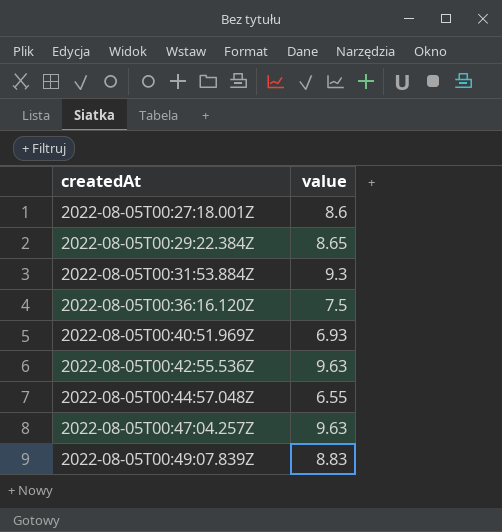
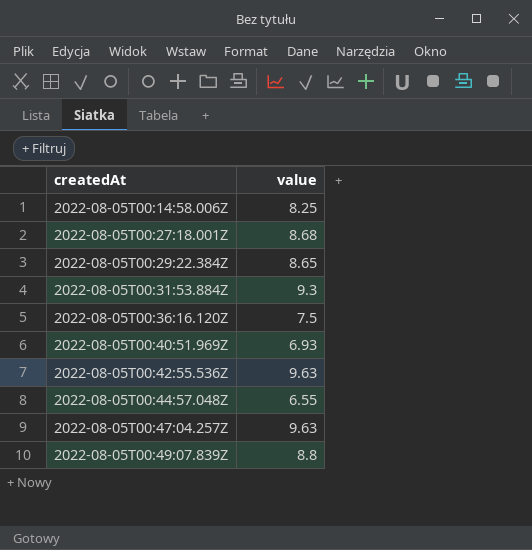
row 2022-08-05T00:14:58.006Z: none -> 8.25
2022-08-05T00:27:18.001Z | value: 8.6 -> 8.68
2022-08-05T00:49:07.839Z | value: 8.83 -> 8.8

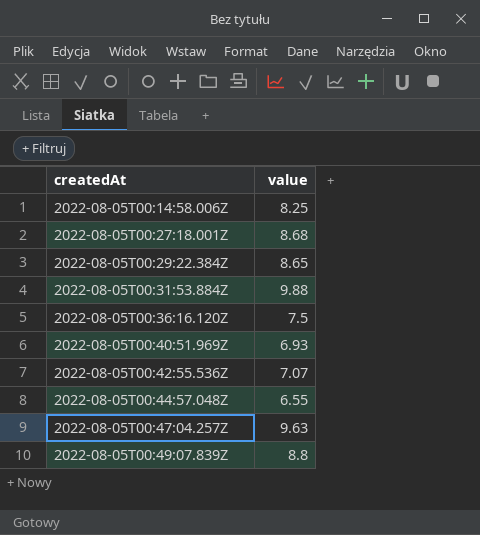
2022-08-05T00:31:53.884Z | value: 9.3 -> 9.88
2022-08-05T00:42:55.536Z | value: 9.63 -> 7.07

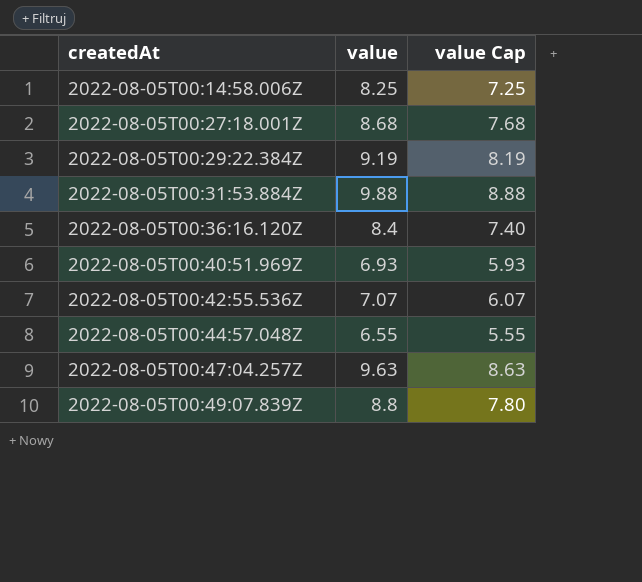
column value Cap | formula: none -> [value] - 1
2022-08-05T00:29:22.384Z | value: 8.65 -> 9.19
2022-08-05T00:36:16.120Z | value: 7.5 -> 8.4

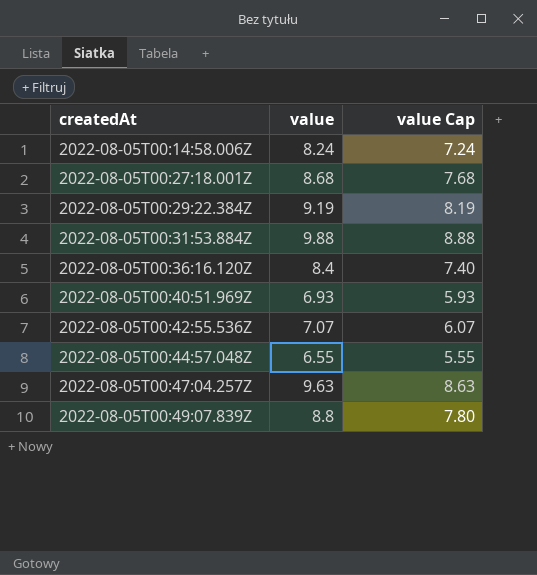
2022-08-05T00:14:58.006Z | value: 8.25 -> 8.24
2022-08-05T00:14:58.006Z | value Cap: 7.25 -> 7.24

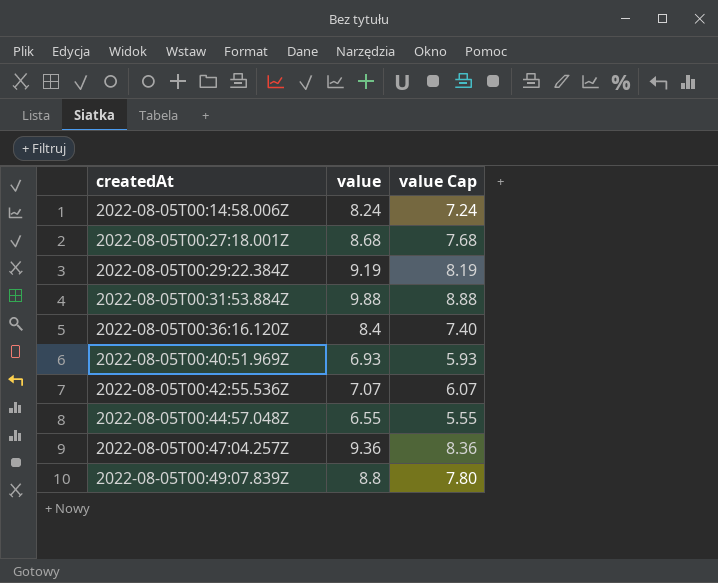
2022-08-05T00:47:04.257Z | value: 9.63 -> 9.36
2022-08-05T00:47:04.257Z | value Cap: 8.63 -> 8.36

